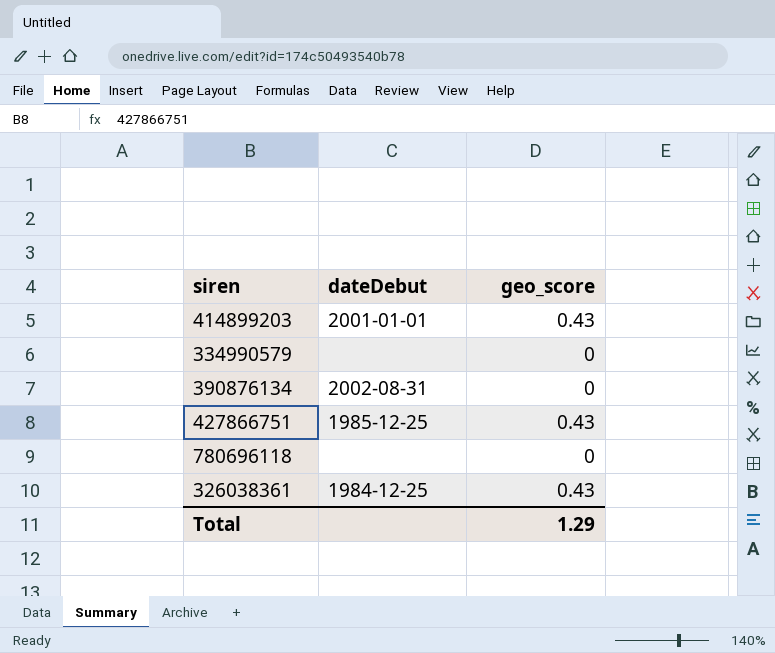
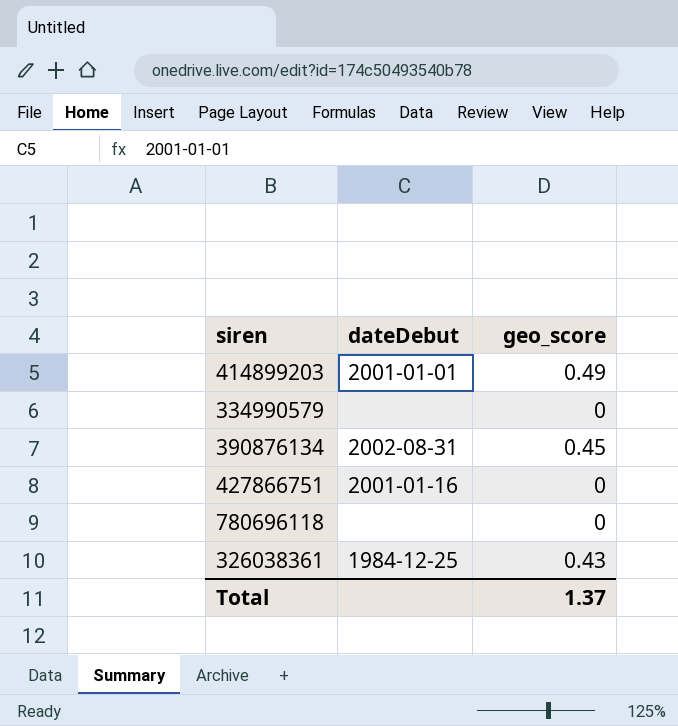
414899203 | geo_score: 0.43 -> 0.49
390876134 | geo_score: 0 -> 0.45
427866751 | dateDebut: 1985-12-25 -> 2001-01-16
427866751 | geo_score: 0.43 -> 0
Total | geo_score: 1.29 -> 1.37

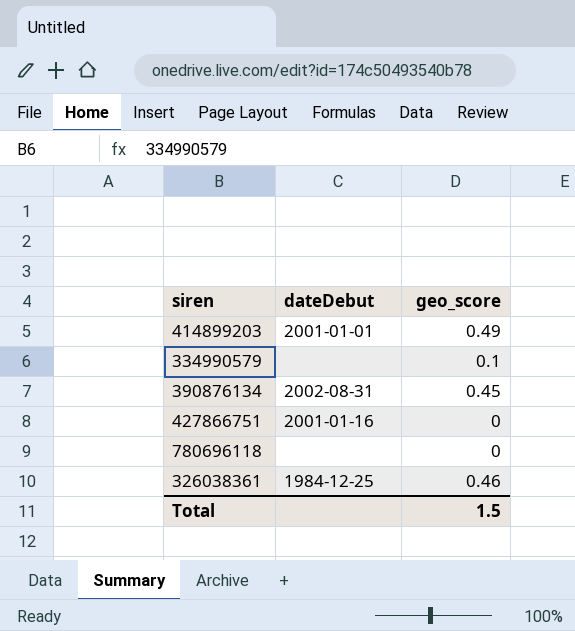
334990579 | geo_score: 0 -> 0.1
326038361 | geo_score: 0.43 -> 0.46
Total | geo_score: 1.37 -> 1.5

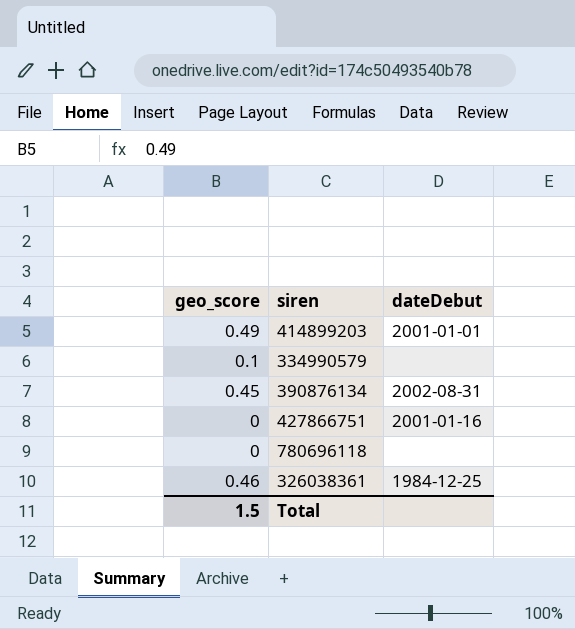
column geo_score | position: 3 -> 1

